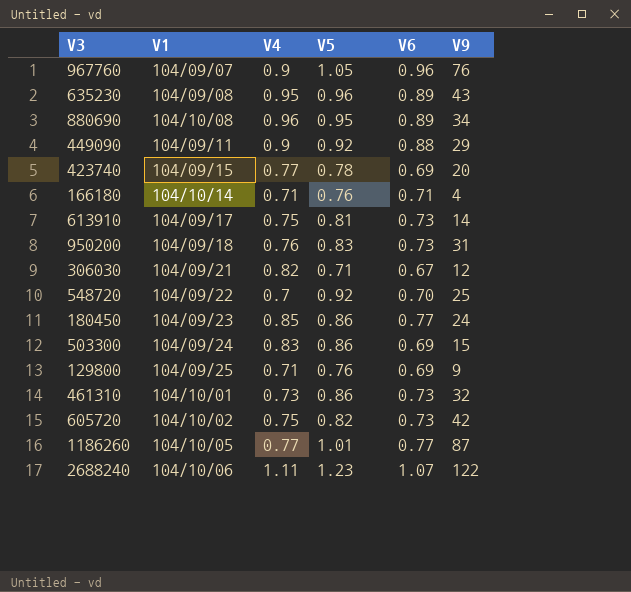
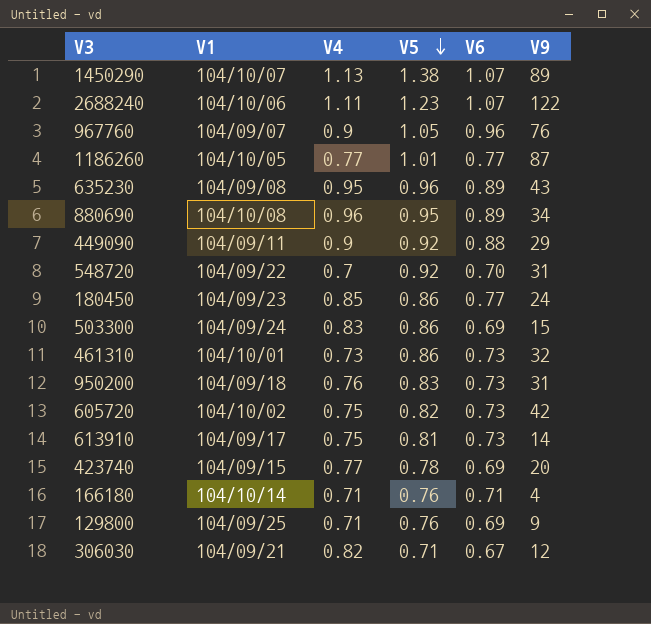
row order: none -> V5 descending
row 1450290: none -> 104/10/07 | 1.13 | 1.38 | 1.07 | 89
548720 | V9: 25 -> 31

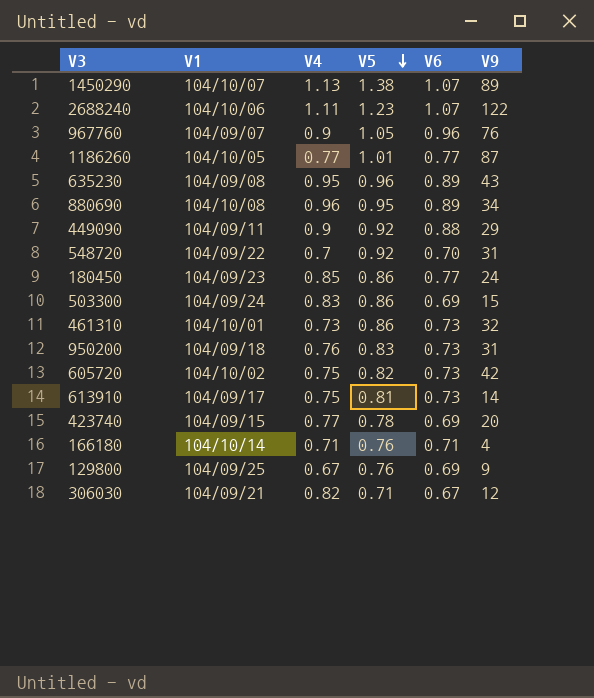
129800 | V4: 0.71 -> 0.67

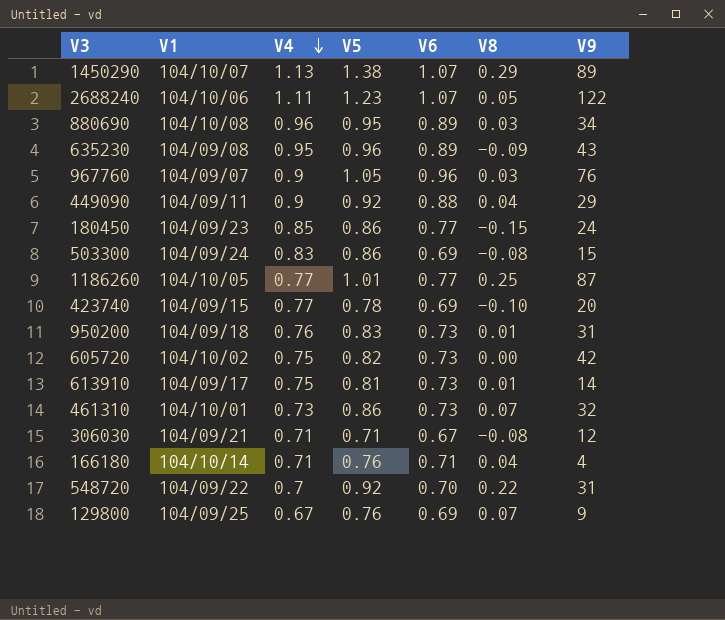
row order: V5 descending -> V4 descending
column V8 | position: none -> 6
306030 | V4: 0.82 -> 0.71

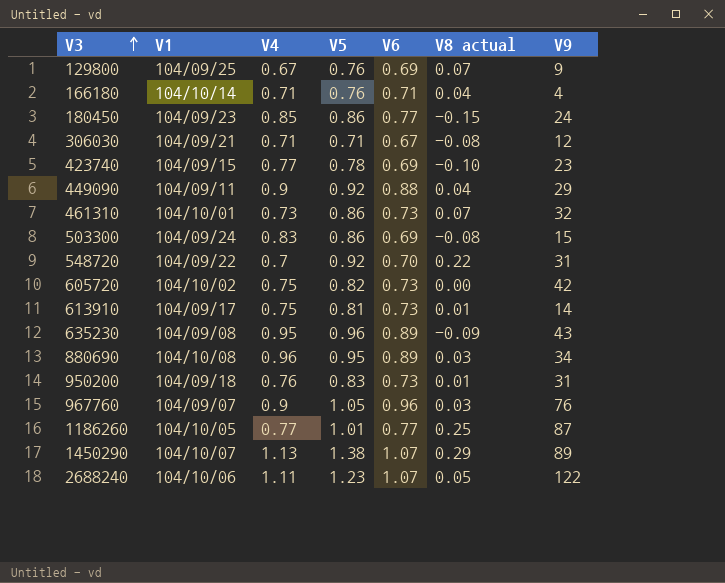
row order: V4 descending -> V3 ascending
column name: V8 -> V8 actual
423740 | V9: 20 -> 23

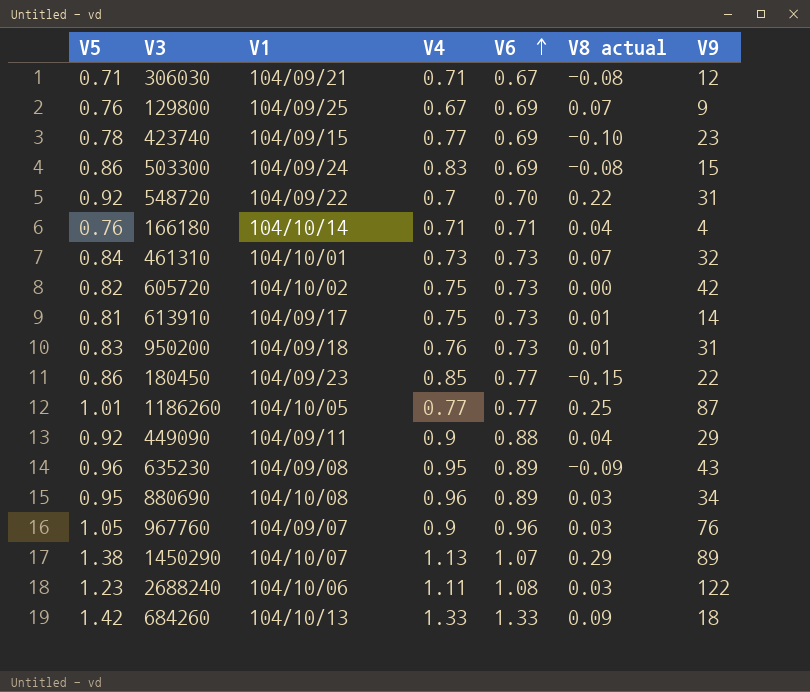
row order: V3 ascending -> V6 ascending
column V5 | position: 4 -> 1
461310 | V5: 0.86 -> 0.84
180450 | V9: 24 -> 22
2688240 | V6: 1.07 -> 1.08
2688240 | V8 actual: 0.05 -> 0.03
row 684260: none -> 1.42 | 104/10/13 | 1.33 | 1.33 | 0.09 | 18

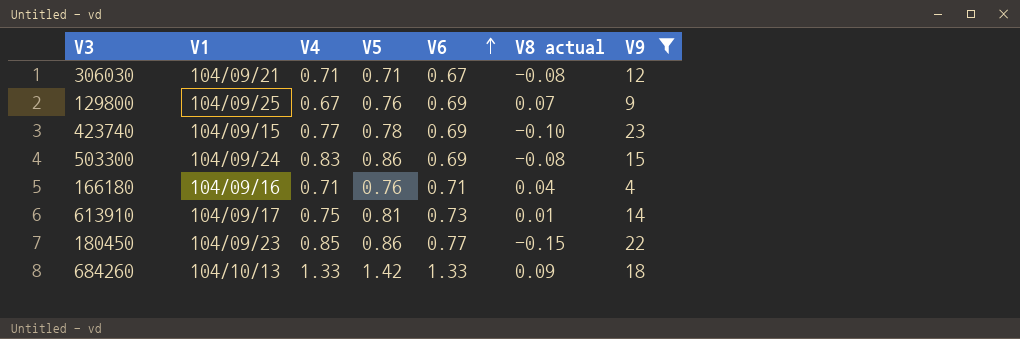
filter: none -> V9 <= 23
column V5 | position: 1 -> 4
166180 | V1: 104/10/14 -> 104/09/16

